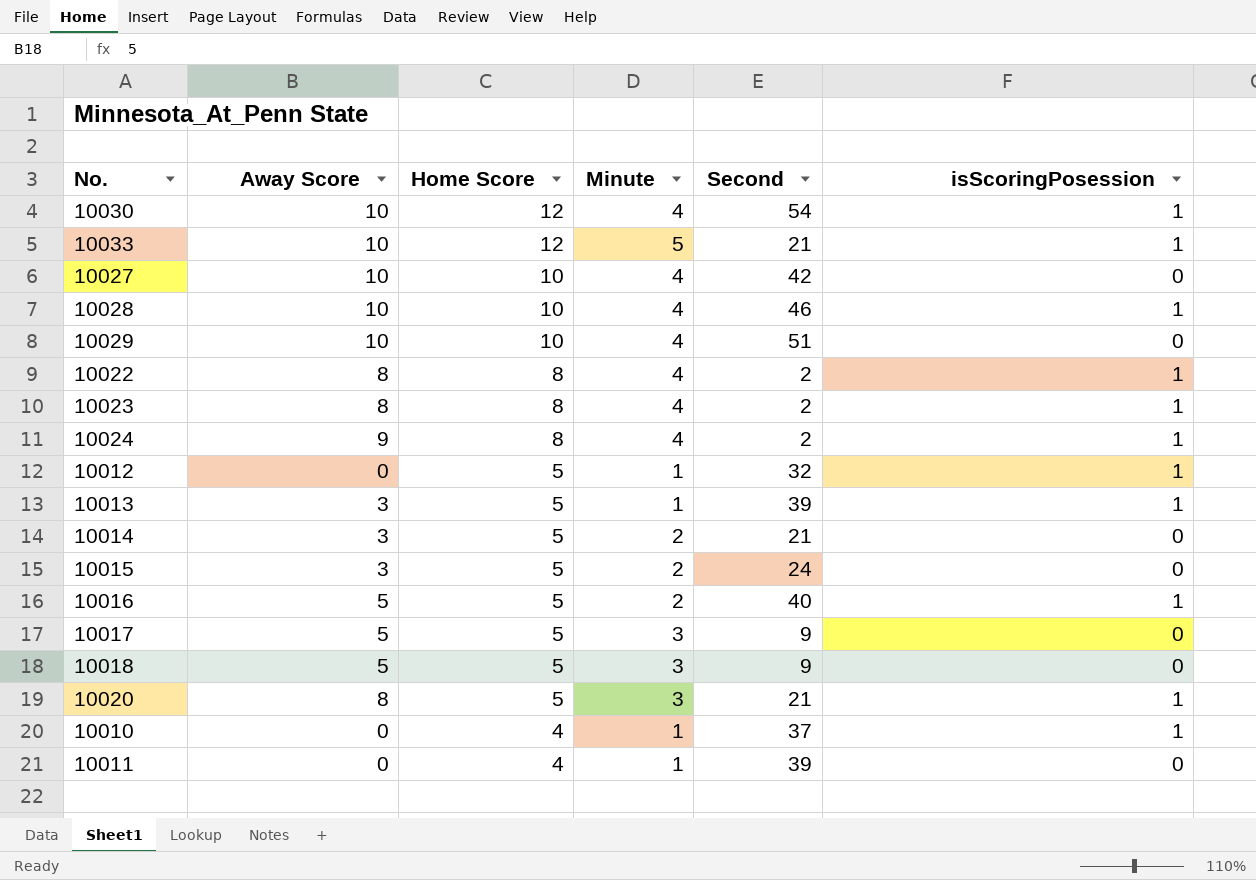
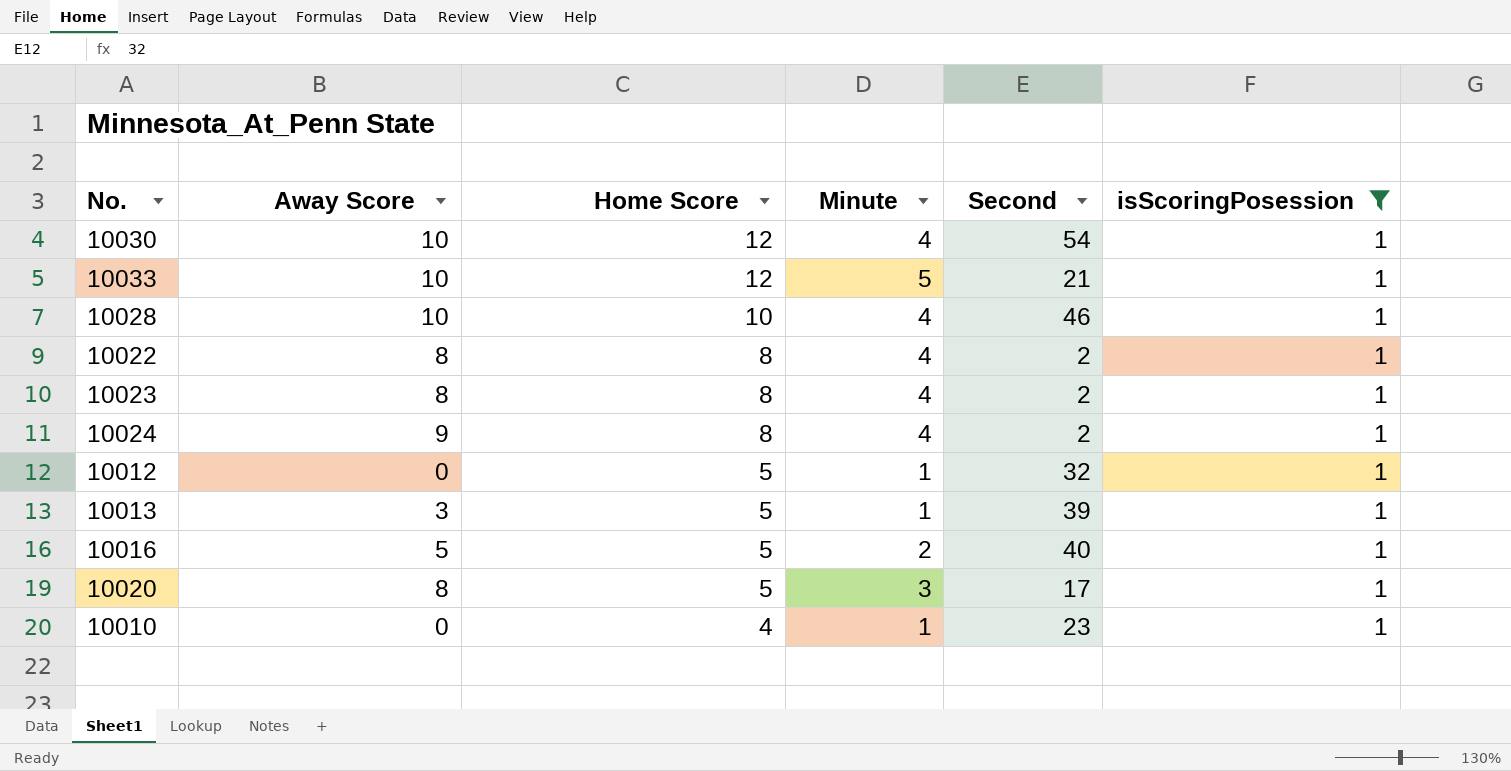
filter: none -> isScoringPosession = 1
10020 | Second: 21 -> 17
10010 | Second: 37 -> 23

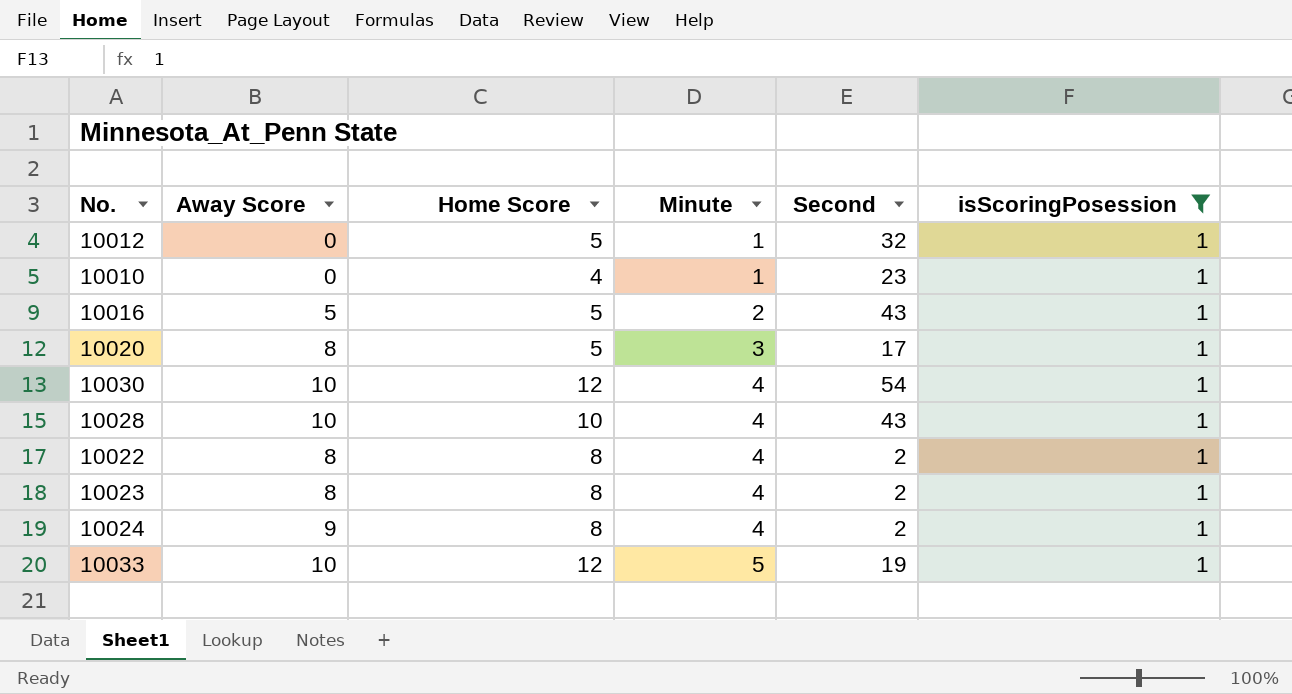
row order: Home Score descending -> Minute ascending
row 10013: 3 | 5 | 1 | 39 | 1 -> none
10016 | Second: 40 -> 43
10028 | Second: 46 -> 43
10033 | Second: 21 -> 19

